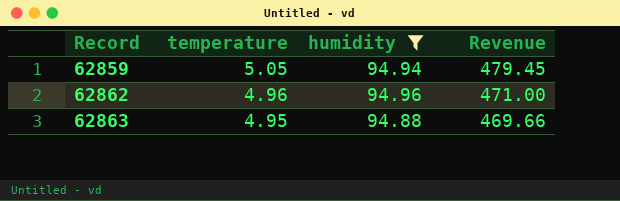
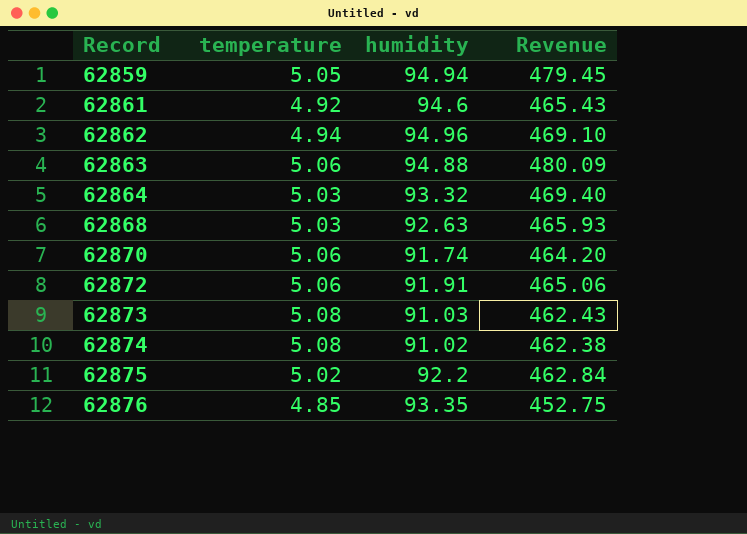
filter: humidity >= 94.88 -> none
62862 | temperature: 4.96 -> 4.94
62862 | Revenue: 471.00 -> 469.10
62863 | temperature: 4.95 -> 5.06
62863 | Revenue: 469.66 -> 480.09

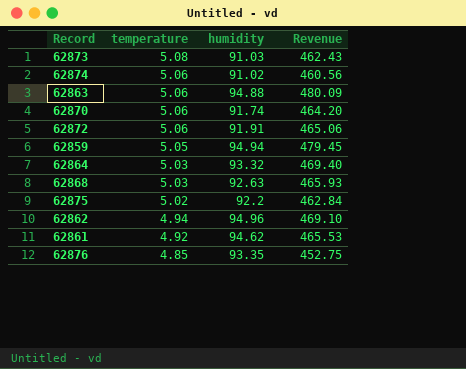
row order: Record ascending -> temperature descending
62874 | temperature: 5.08 -> 5.06
62874 | Revenue: 462.38 -> 460.56
62861 | humidity: 94.6 -> 94.62
62861 | Revenue: 465.43 -> 465.53

